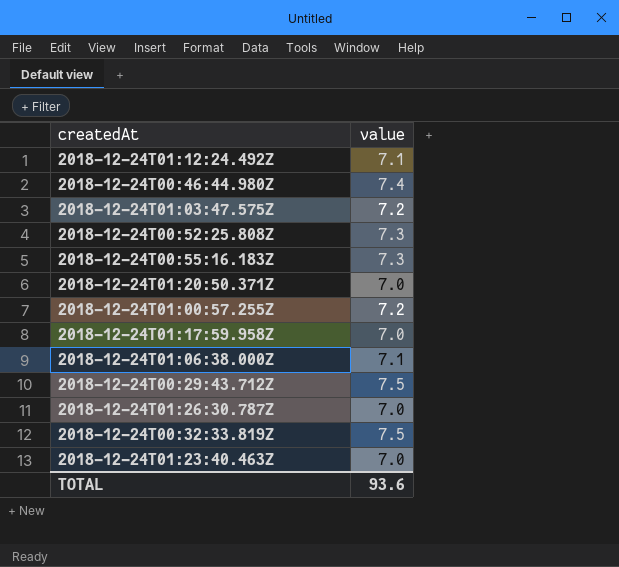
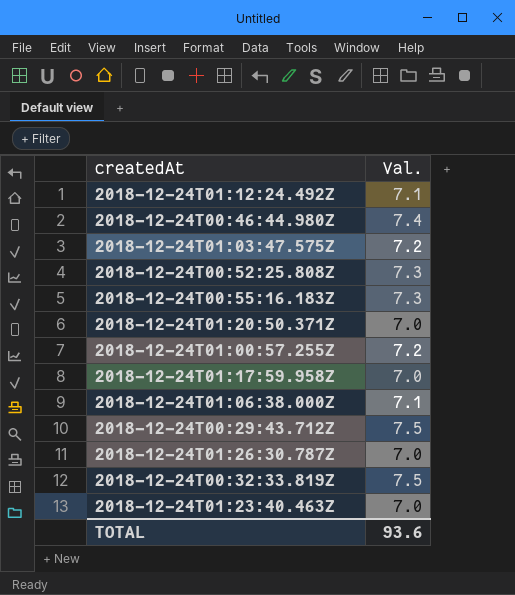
column name: value -> Val.

